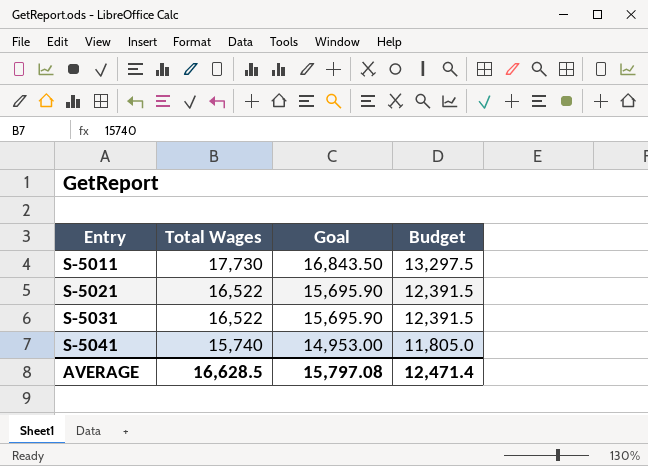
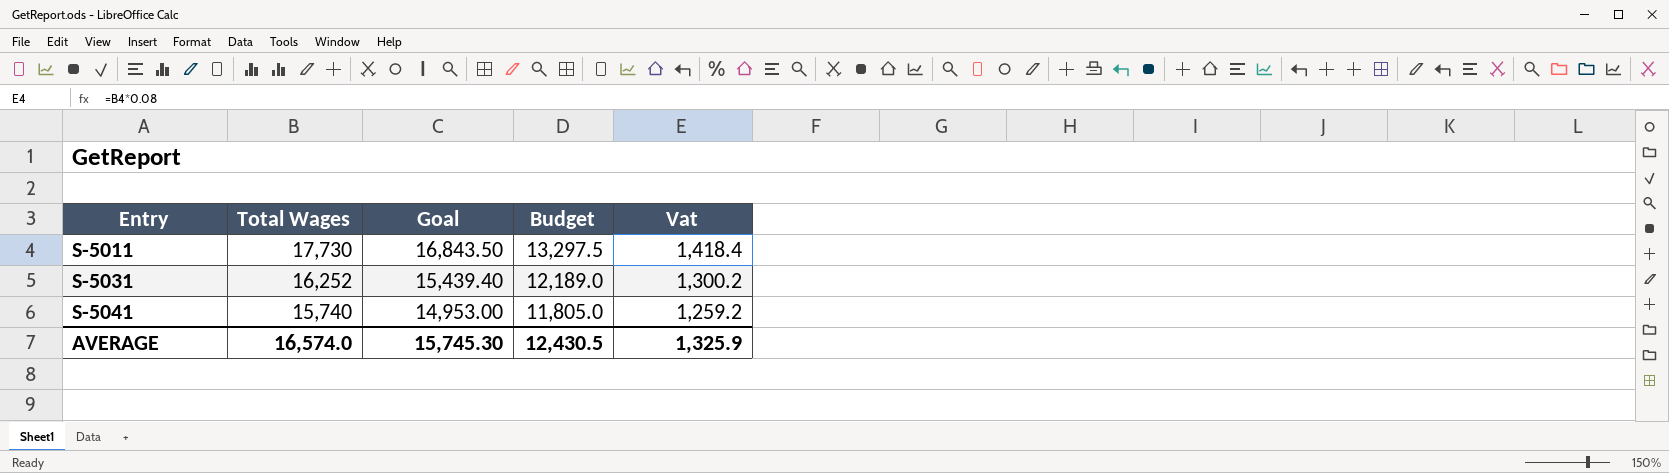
column Vat | formula: none -> [Total Wages] * 0.08
row S-5021: 16,522 | 15,695.90 | 12,391.5 -> none
S-5031 | Total Wages: 16,522 -> 16,252
S-5031 | Goal: 15,695.90 -> 15,439.40
S-5031 | Budget: 12,391.5 -> 12,189.0
AVERAGE | Total Wages: 16,628.5 -> 16,574.0
AVERAGE | Goal: 15,797.08 -> 15,745.30
AVERAGE | Budget: 12,471.4 -> 12,430.5

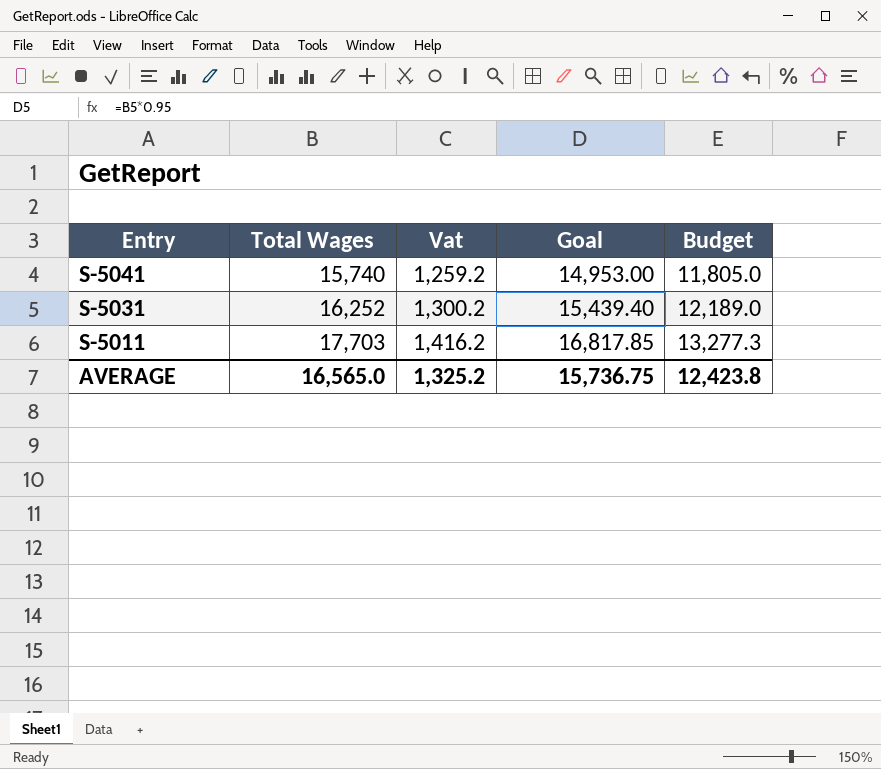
row order: Entry ascending -> Entry descending
column Vat | position: 5 -> 3
S-5011 | Total Wages: 17,730 -> 17,703
S-5011 | Vat: 1,418.4 -> 1,416.2
S-5011 | Goal: 16,843.50 -> 16,817.85
S-5011 | Budget: 13,297.5 -> 13,277.3
AVERAGE | Total Wages: 16,574.0 -> 16,565.0
AVERAGE | Vat: 1,325.9 -> 1,325.2
AVERAGE | Goal: 15,745.30 -> 15,736.75
AVERAGE | Budget: 12,430.5 -> 12,423.8

